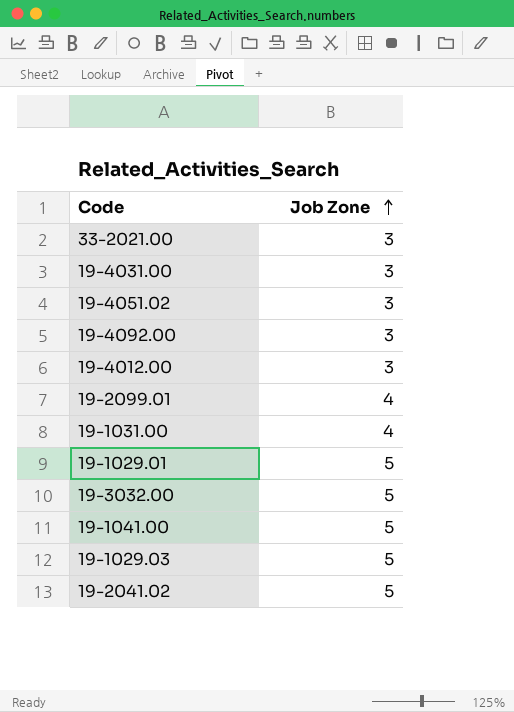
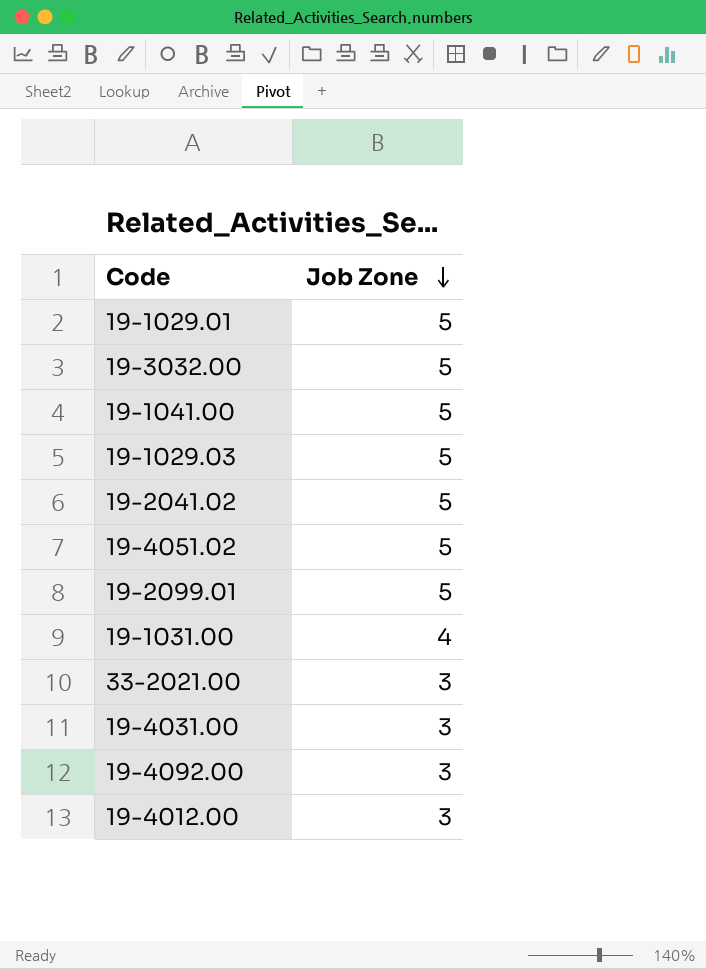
row order: Job Zone ascending -> Job Zone descending
19-4051.02 | Job Zone: 3 -> 5
19-2099.01 | Job Zone: 4 -> 5

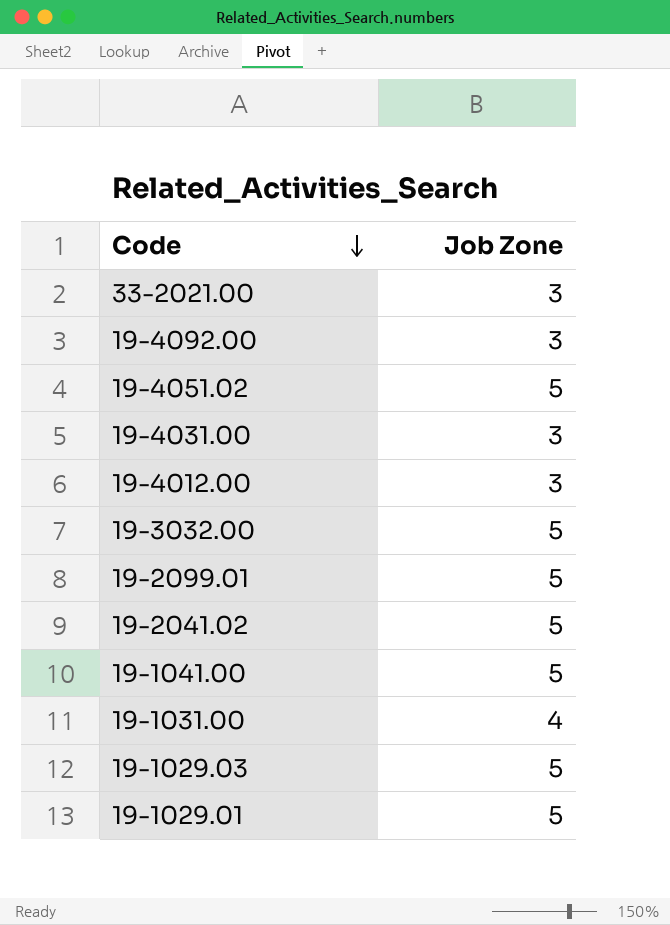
row order: Job Zone descending -> Code descending

